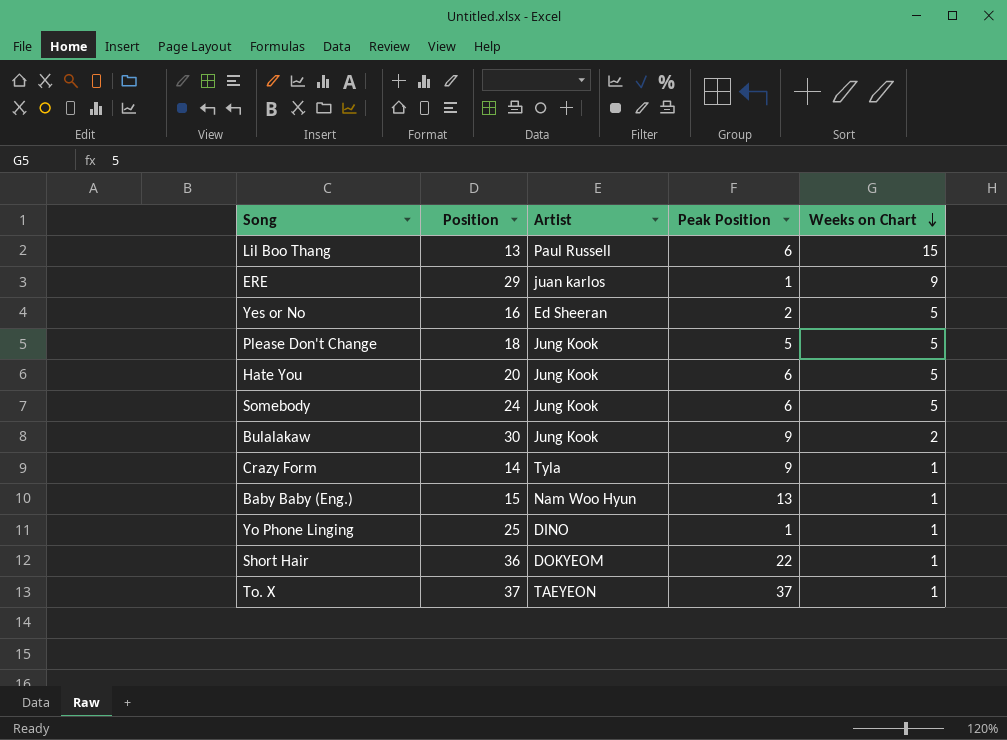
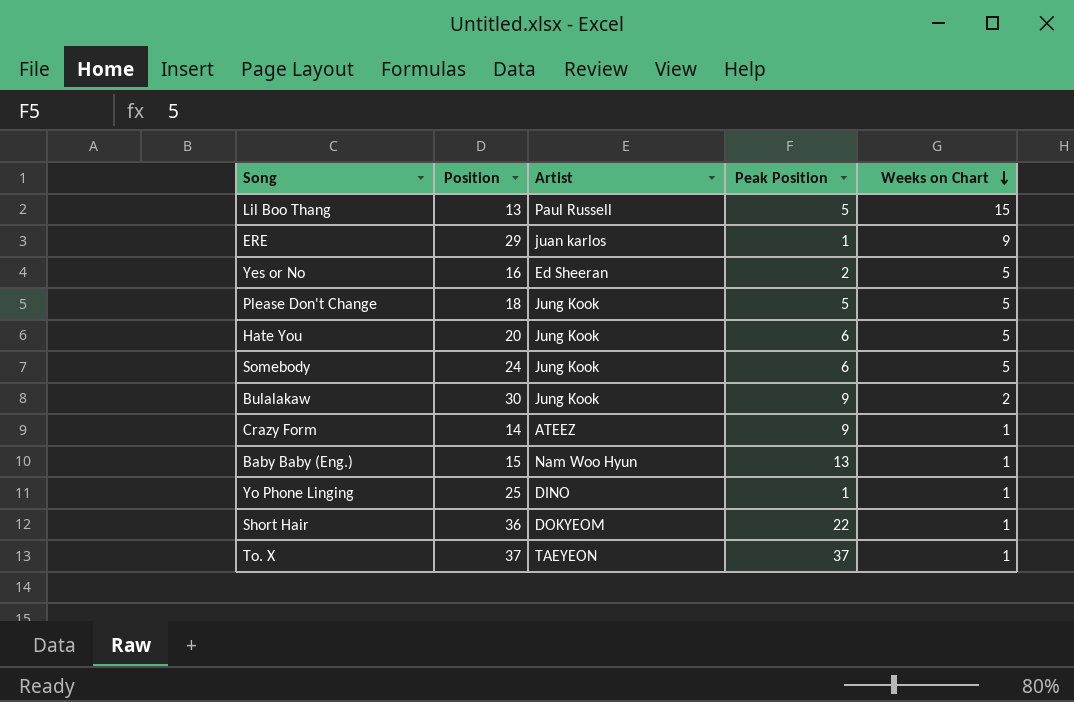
Lil Boo Thang | Peak Position: 6 -> 5
Crazy Form | Artist: Tyla -> ATEEZ

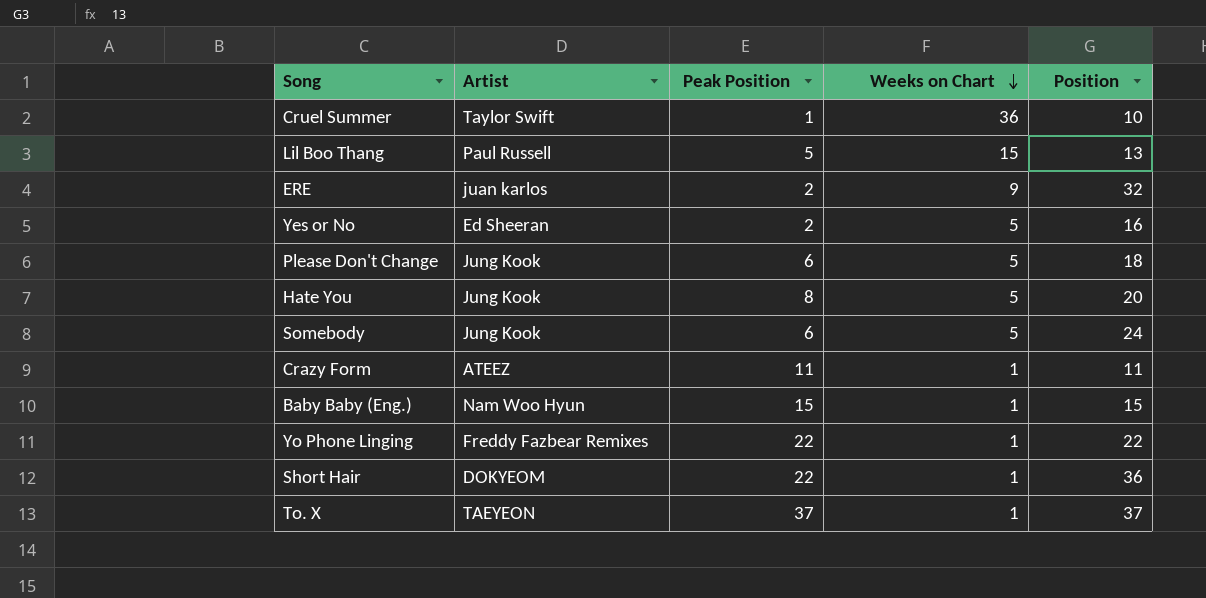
column Position | position: 2 -> 5
row Bulalakaw: 30 | Jung Kook | 9 | 2 -> none
row Cruel Summer: none -> Taylor Swift | 1 | 36 | 10
ERE | Peak Position: 1 -> 2
ERE | Position: 29 -> 32
Please Don't Change | Peak Position: 5 -> 6
Hate You | Peak Position: 6 -> 8
Crazy Form | Peak Position: 9 -> 11
Crazy Form | Position: 14 -> 11
Baby Baby (Eng.) | Peak Position: 13 -> 15
Yo Phone Linging | Artist: DINO -> Freddy Fazbear Remixes
Yo Phone Linging | Peak Position: 1 -> 22
Yo Phone Linging | Position: 25 -> 22

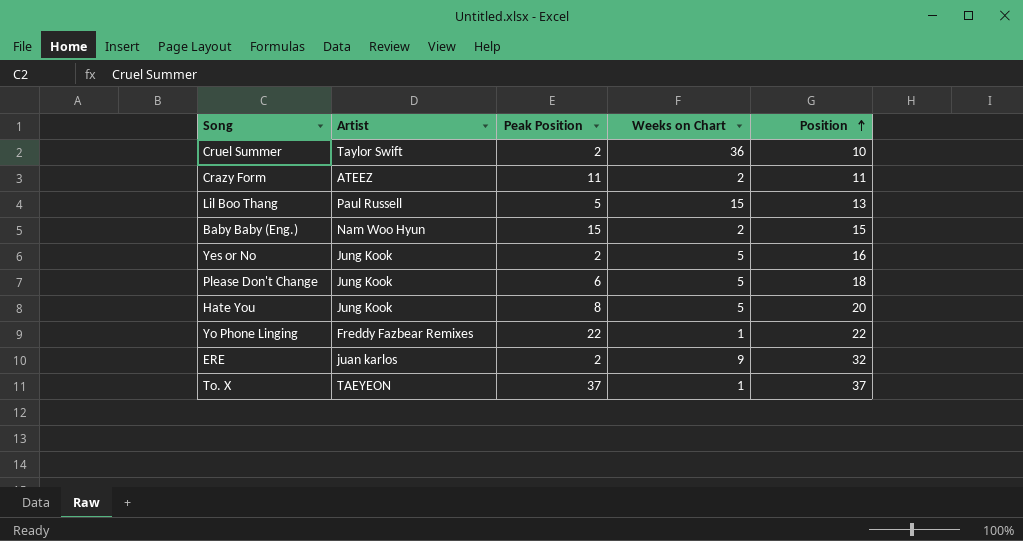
row order: Weeks on Chart descending -> Position ascending
row Somebody: Jung Kook | 6 | 5 | 24 -> none
row Short Hair: DOKYEOM | 22 | 1 | 36 -> none
Cruel Summer | Peak Position: 1 -> 2
Crazy Form | Weeks on Chart: 1 -> 2
Baby Baby (Eng.) | Weeks on Chart: 1 -> 2
Yes or No | Artist: Ed Sheeran -> Jung Kook

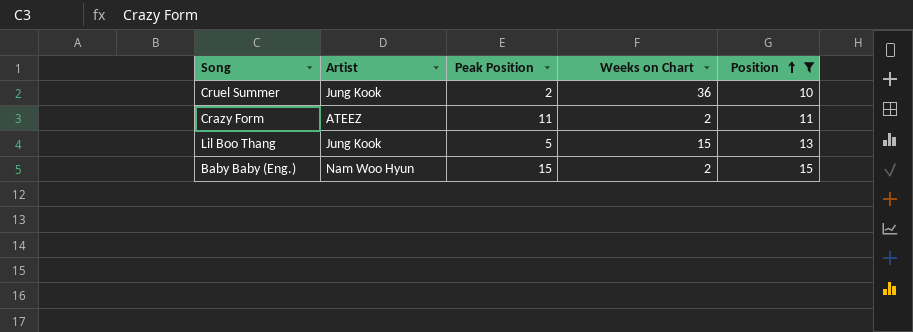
filter: none -> Position <= 15
Cruel Summer | Artist: Taylor Swift -> Jung Kook
Lil Boo Thang | Artist: Paul Russell -> Jung Kook

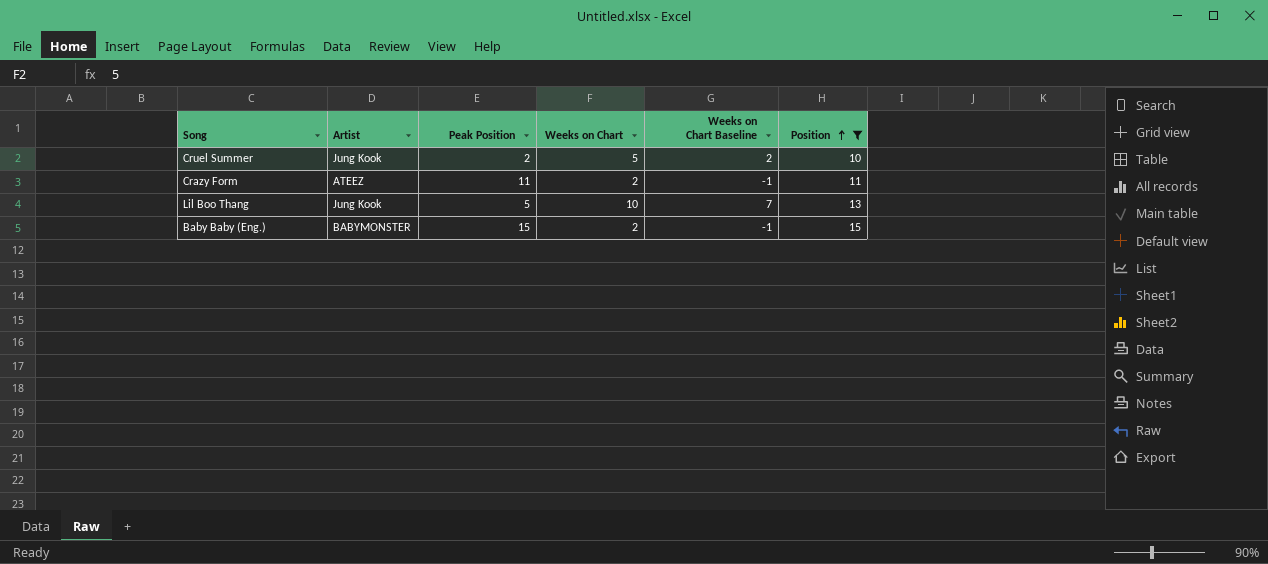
column Weeks on Chart Baseline | formula: none -> [Weeks on Chart] - 3
Cruel Summer | Weeks on Chart: 36 -> 5
Lil Boo Thang | Weeks on Chart: 15 -> 10
Baby Baby (Eng.) | Artist: Nam Woo Hyun -> BABYMONSTER

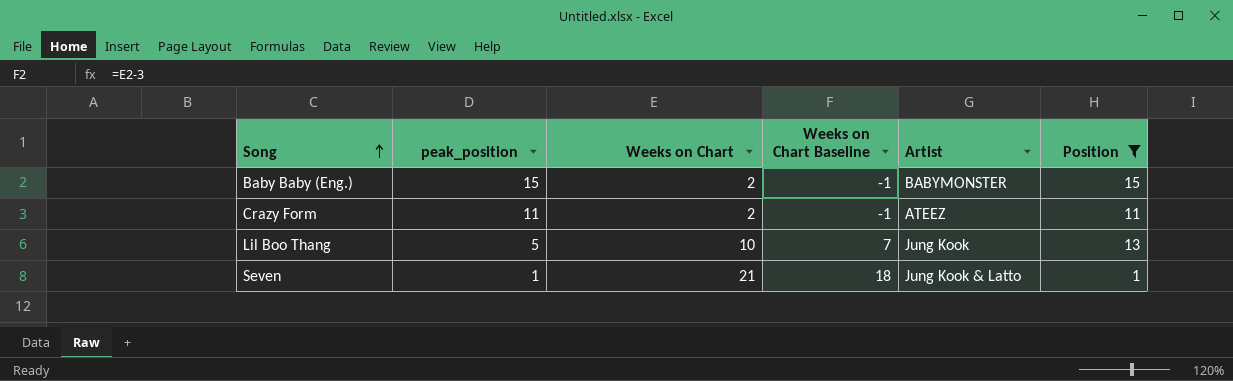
row order: Position ascending -> Song ascending
column name: Peak Position -> peak_position
column Artist | position: 2 -> 5
row Cruel Summer: Jung Kook | 2 | 5 | 2 | 10 -> none
row Seven: none -> 1 | 21 | 18 | Jung Kook & Latto | 1

